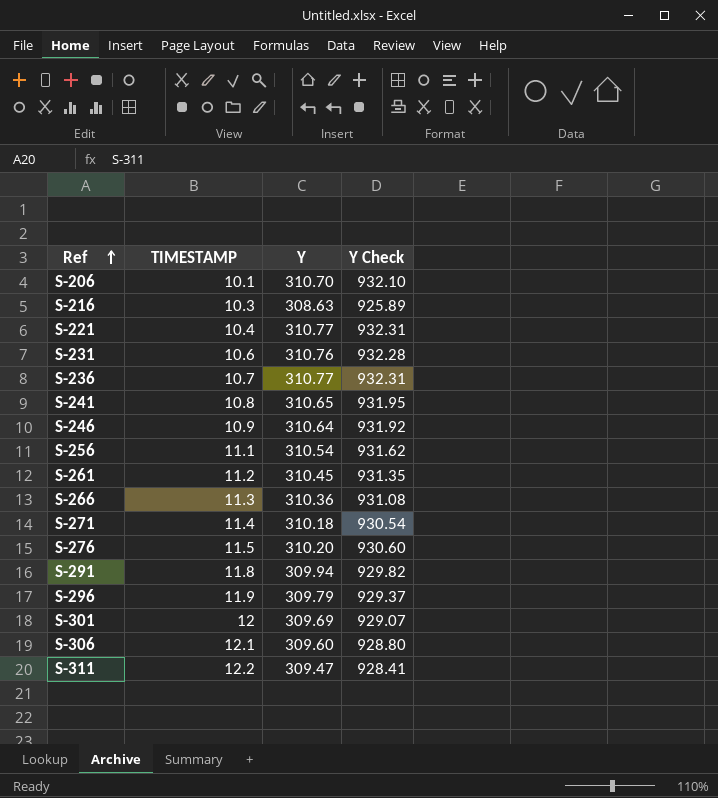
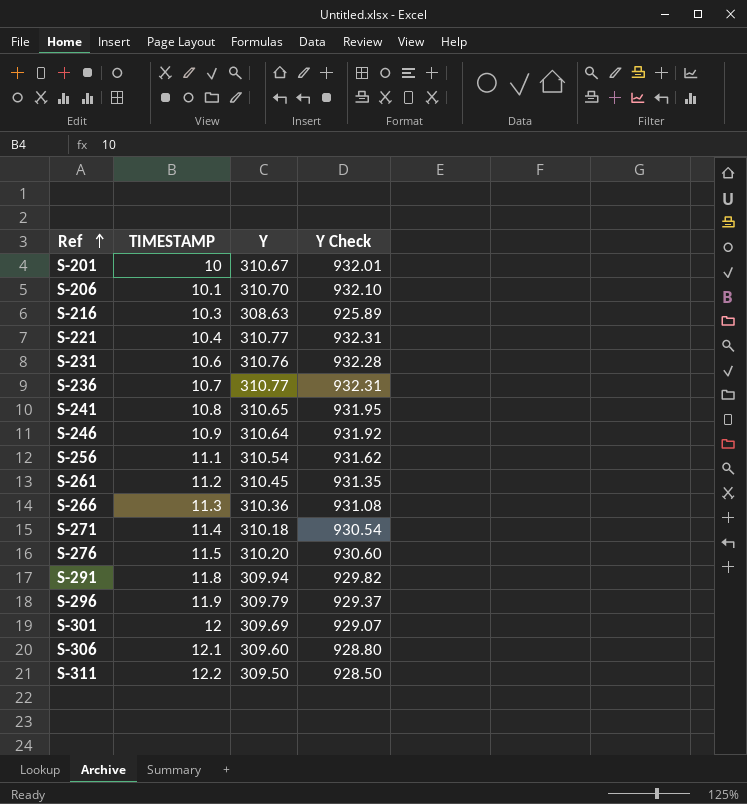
row S-201: none -> 10 | 310.67 | 932.01
S-311 | Y: 309.47 -> 309.50
S-311 | Y Check: 928.41 -> 928.50

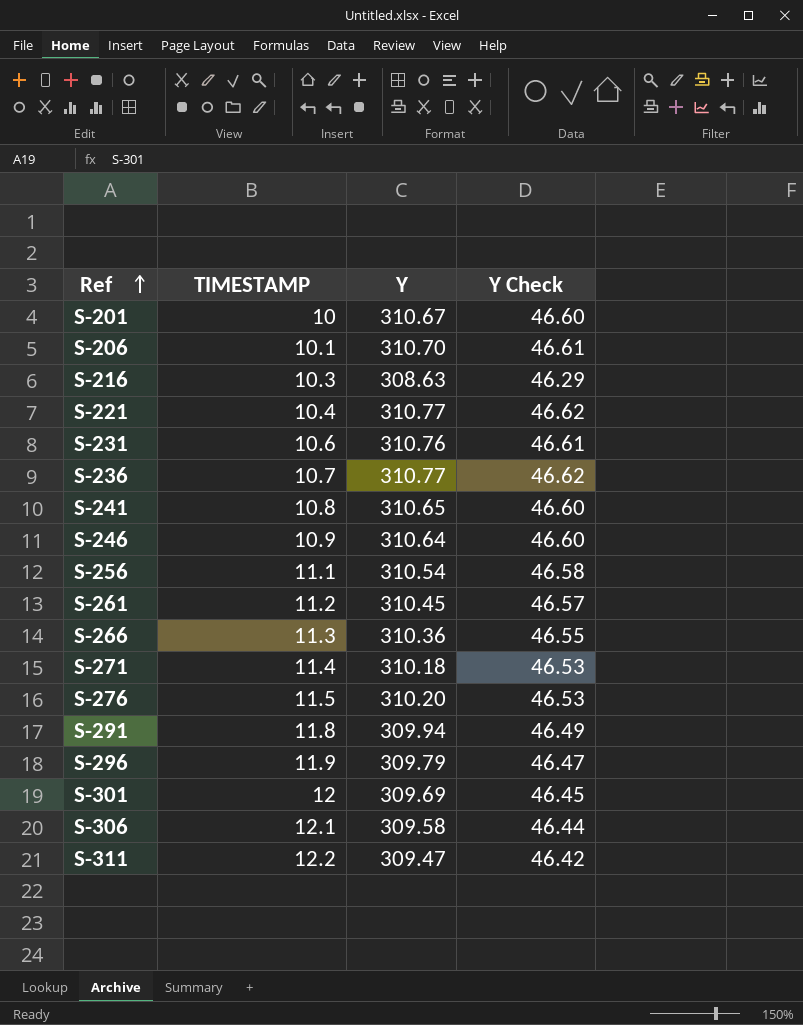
column Y Check | formula: [Y] * 3 -> [Y] * 0.15
S-306 | Y: 309.60 -> 309.58
S-311 | Y: 309.50 -> 309.47

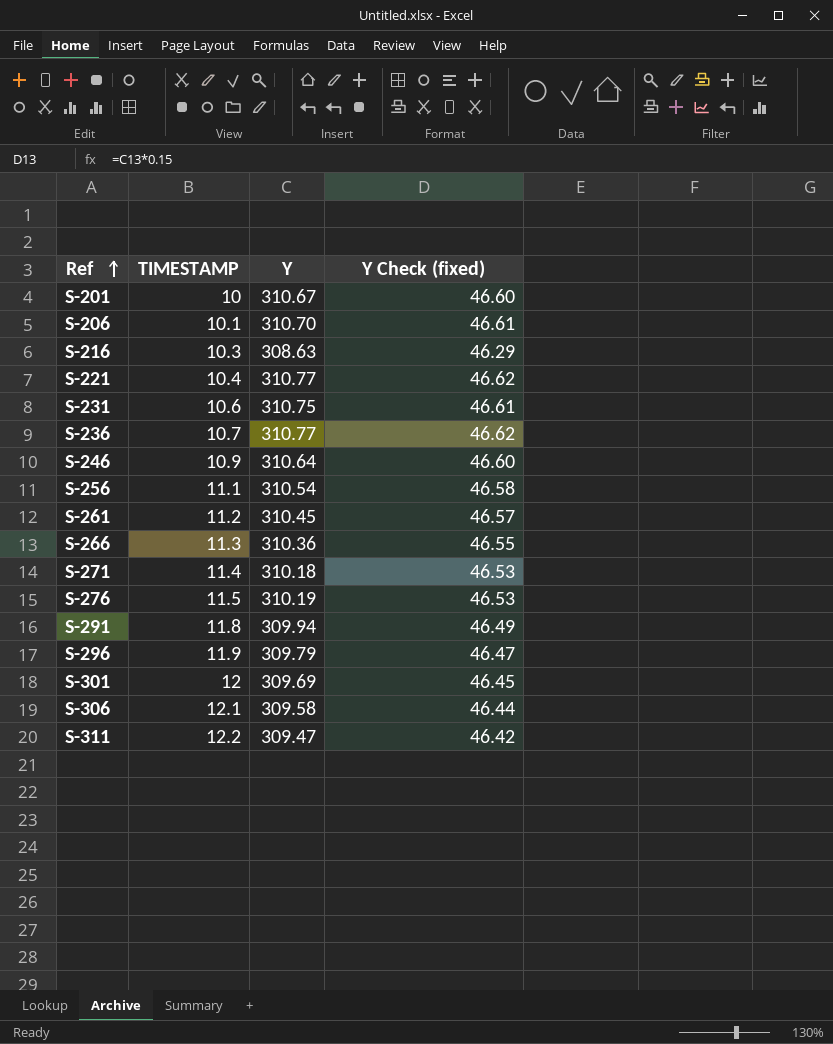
column name: Y Check -> Y Check (fixed)
row S-241: 10.8 | 310.65 | 46.60 -> none
S-231 | Y: 310.76 -> 310.75
S-276 | Y: 310.20 -> 310.19

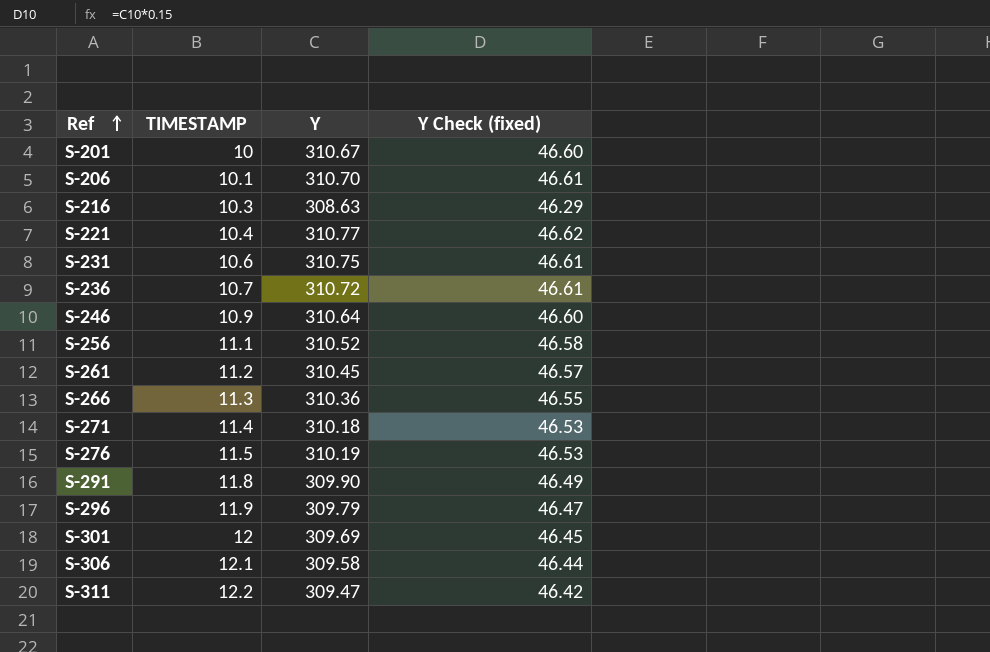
S-236 | Y: 310.77 -> 310.72
S-236 | Y Check (fixed): 46.62 -> 46.61
S-256 | Y: 310.54 -> 310.52
S-291 | Y: 309.94 -> 309.90

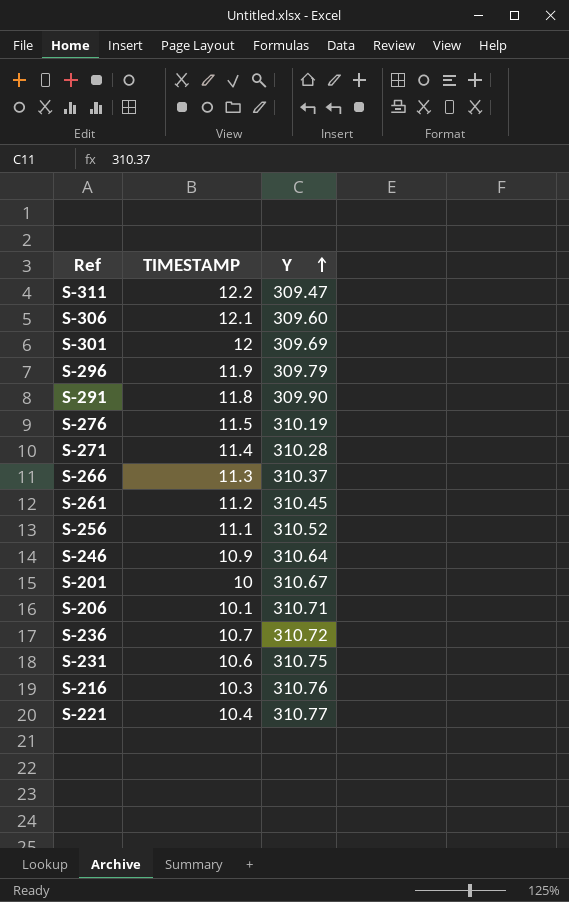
row order: Ref ascending -> Y ascending
column Y Check (fixed) | formula: [Y] * 0.15 -> none
S-306 | Y: 309.58 -> 309.60
S-271 | Y: 310.18 -> 310.28
S-266 | Y: 310.36 -> 310.37
S-206 | Y: 310.70 -> 310.71
S-216 | Y: 308.63 -> 310.76

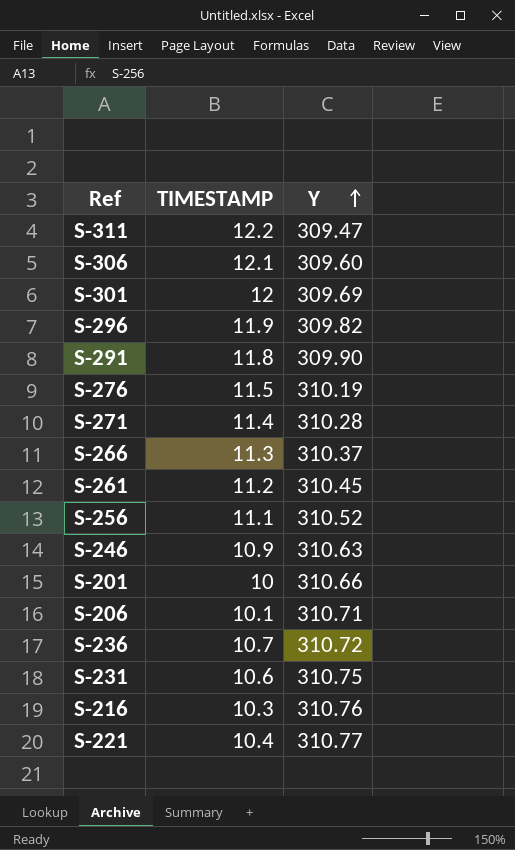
S-296 | Y: 309.79 -> 309.82
S-246 | Y: 310.64 -> 310.63
S-201 | Y: 310.67 -> 310.66

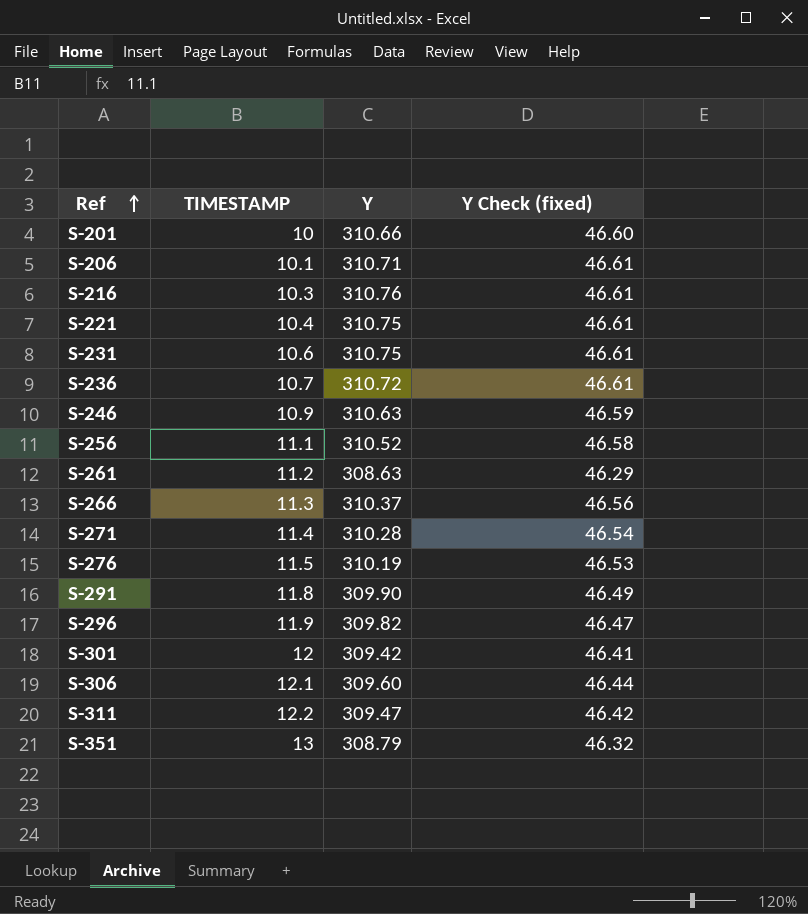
row order: Y ascending -> Ref ascending
column Y Check (fixed) | formula: none -> [Y] * 0.15
S-221 | Y: 310.77 -> 310.75
S-261 | Y: 310.45 -> 308.63
S-301 | Y: 309.69 -> 309.42
row S-351: none -> 13 | 308.79 | 46.32

